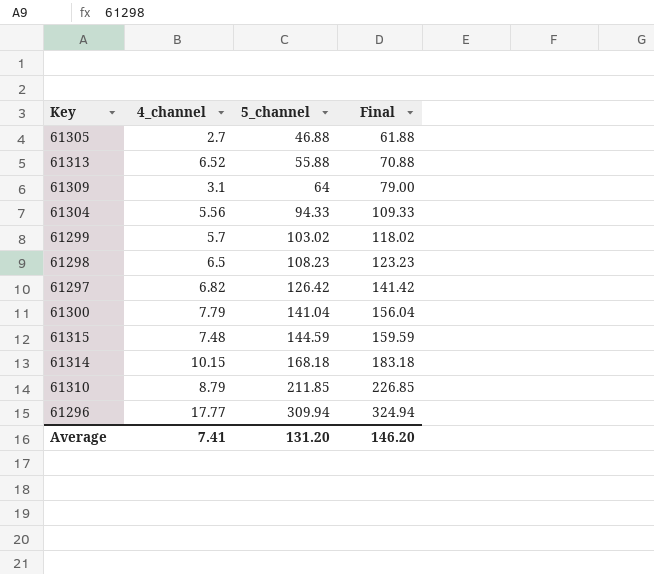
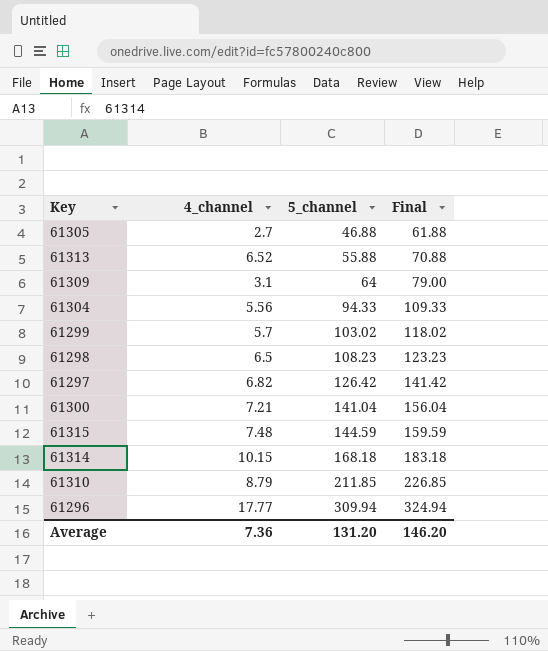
61300 | 4_channel: 7.79 -> 7.21
Average | 4_channel: 7.41 -> 7.36

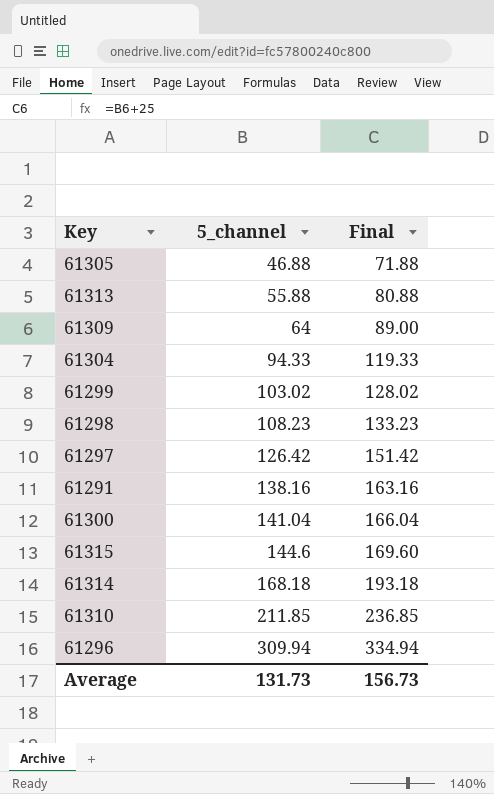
column 4_channel | position: 2 -> none
column Final | formula: [5_channel] + 15 -> [5_channel] + 25
row 61291: none -> 138.16 | 163.16
61315 | 5_channel: 144.59 -> 144.6
Average | 5_channel: 131.20 -> 131.73
Average | Final: 146.20 -> 156.73

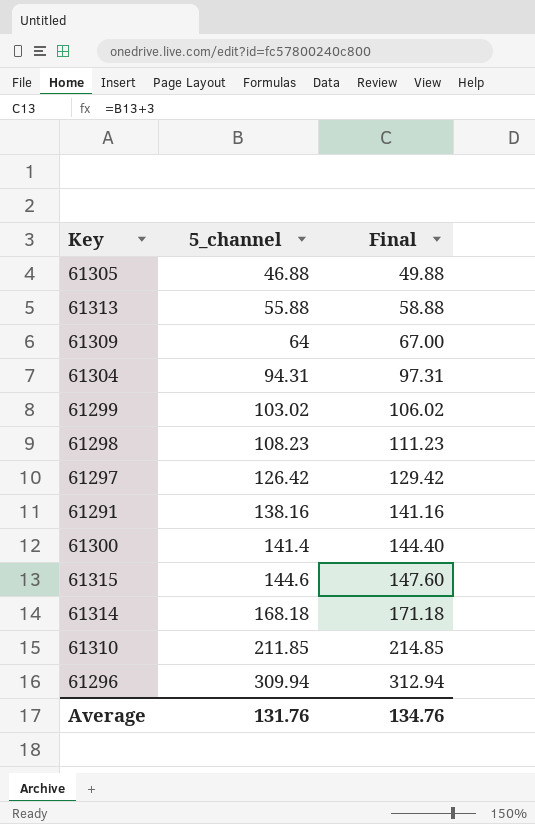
column Final | formula: [5_channel] + 25 -> [5_channel] + 3
61304 | 5_channel: 94.33 -> 94.31
61300 | 5_channel: 141.04 -> 141.4
Average | 5_channel: 131.73 -> 131.76
Average | Final: 156.73 -> 134.76

